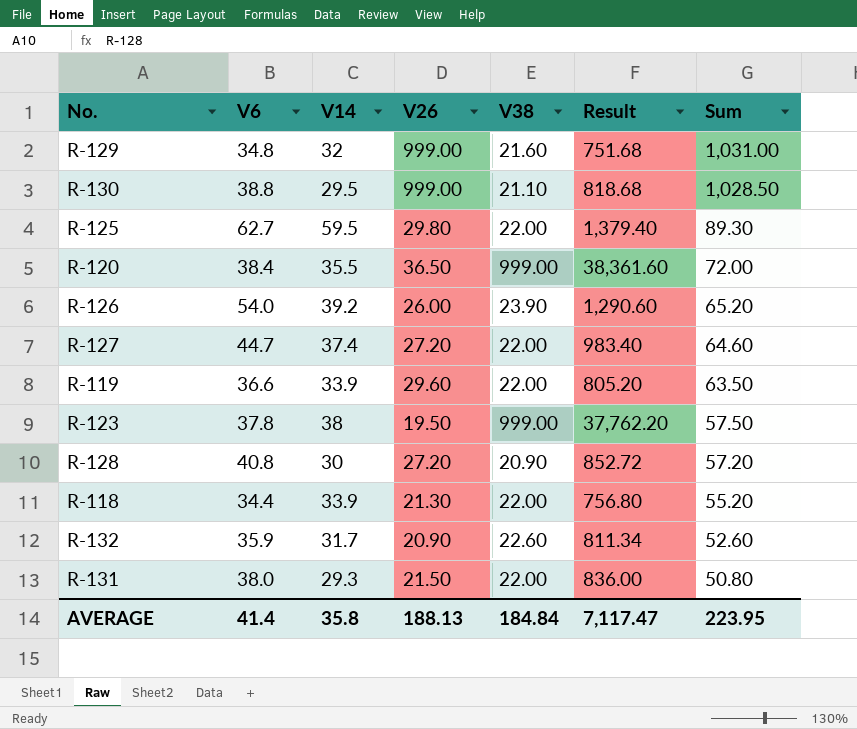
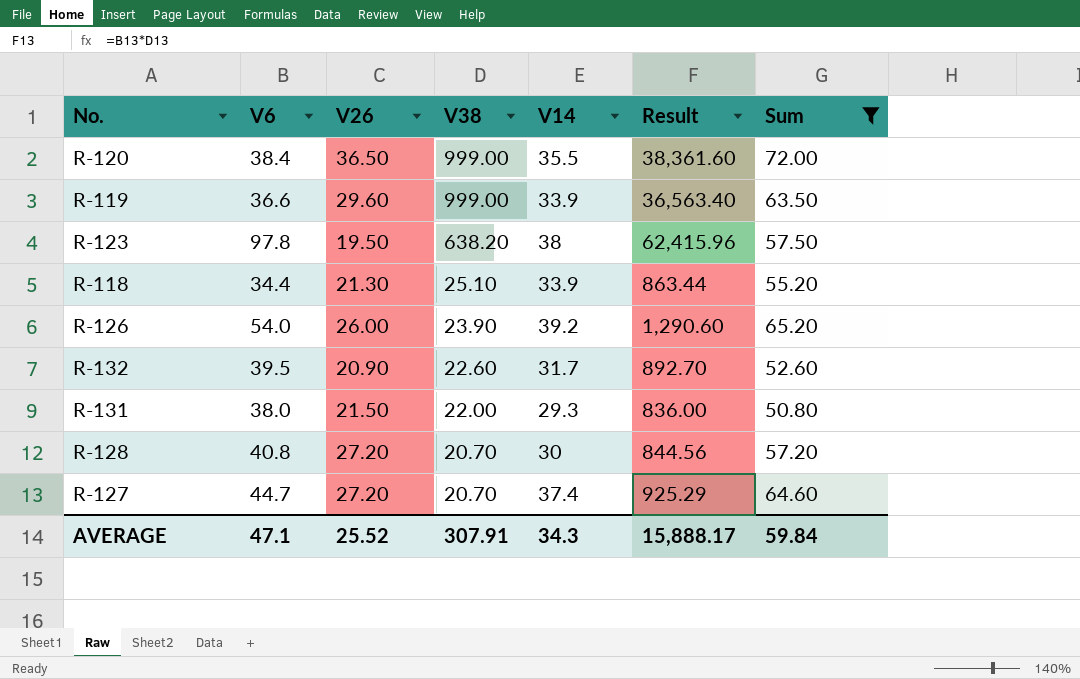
filter: none -> Sum <= 72.00
row order: Sum descending -> V38 descending
column V14 | position: 3 -> 5
R-119 | V38: 22.00 -> 999.00
R-119 | Result: 805.20 -> 36,563.40
R-123 | V6: 37.8 -> 97.8
R-123 | V38: 999.00 -> 638.20
R-123 | Result: 37,762.20 -> 62,415.96
R-118 | V38: 22.00 -> 25.10
R-118 | Result: 756.80 -> 863.44
R-132 | V6: 35.9 -> 39.5
R-132 | Result: 811.34 -> 892.70
R-128 | V38: 20.90 -> 20.70
R-128 | Result: 852.72 -> 844.56
R-127 | V38: 22.00 -> 20.70
R-127 | Result: 983.40 -> 925.29
AVERAGE | V6: 41.4 -> 47.1
AVERAGE | V26: 188.13 -> 25.52
AVERAGE | V38: 184.84 -> 307.91
AVERAGE | V14: 35.8 -> 34.3
AVERAGE | Result: 7,117.47 -> 15,888.17
AVERAGE | Sum: 223.95 -> 59.84

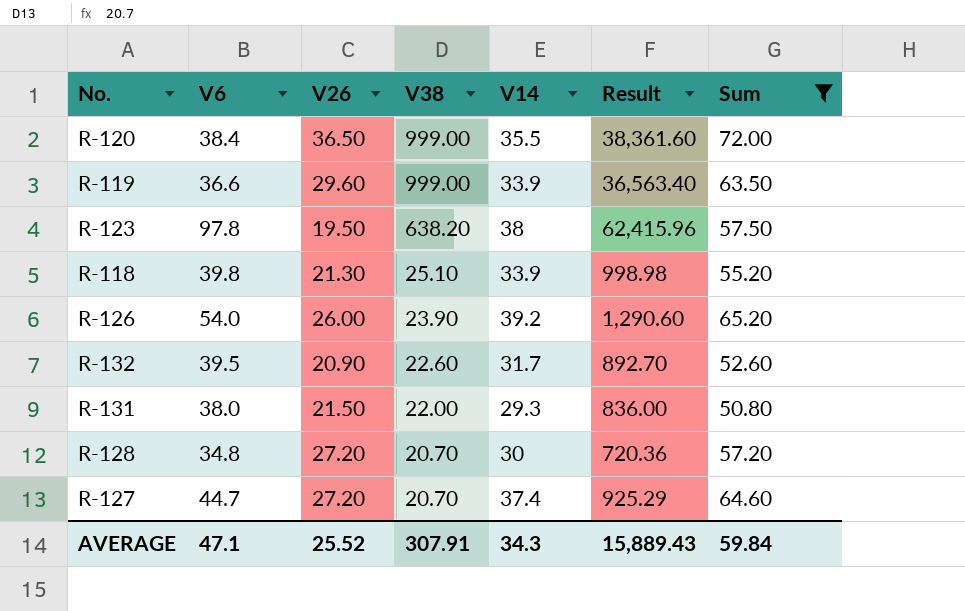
R-118 | V6: 34.4 -> 39.8
R-118 | Result: 863.44 -> 998.98
R-128 | V6: 40.8 -> 34.8
R-128 | Result: 844.56 -> 720.36
AVERAGE | Result: 15,888.17 -> 15,889.43

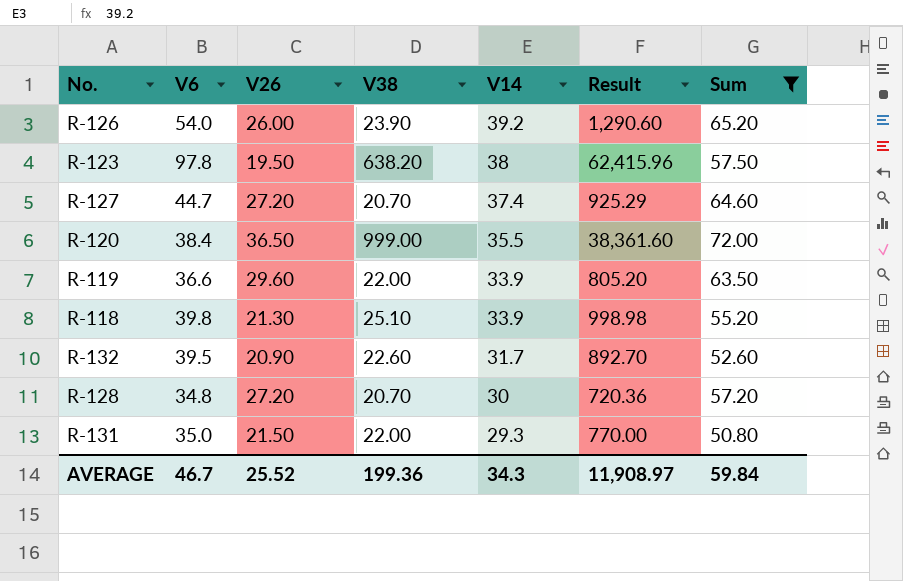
row order: V38 descending -> V14 descending
R-119 | V38: 999.00 -> 22.00
R-119 | Result: 36,563.40 -> 805.20
R-131 | V6: 38.0 -> 35.0
R-131 | Result: 836.00 -> 770.00
AVERAGE | V6: 47.1 -> 46.7
AVERAGE | V38: 307.91 -> 199.36
AVERAGE | Result: 15,889.43 -> 11,908.97

